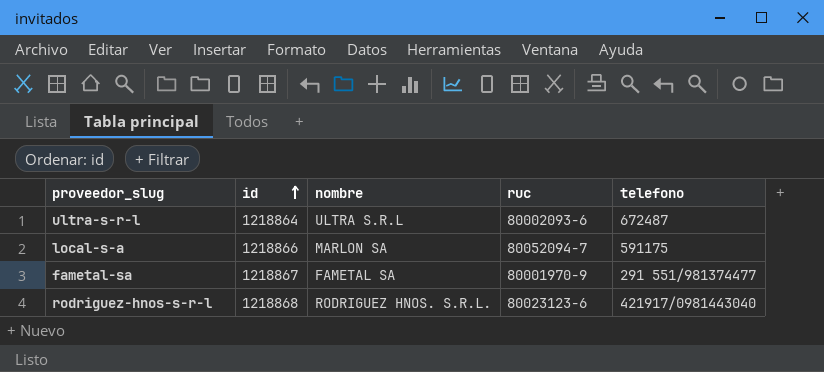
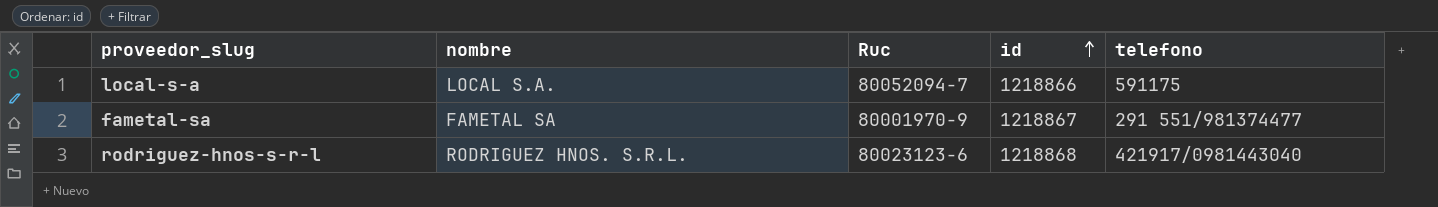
column name: ruc -> Ruc
column id | position: 2 -> 4
row ultra-s-r-l: 1218864 | ULTRA S.R.L | 80002093-6 | 672487 -> none
local-s-a | nombre: MARLON SA -> LOCAL S.A.

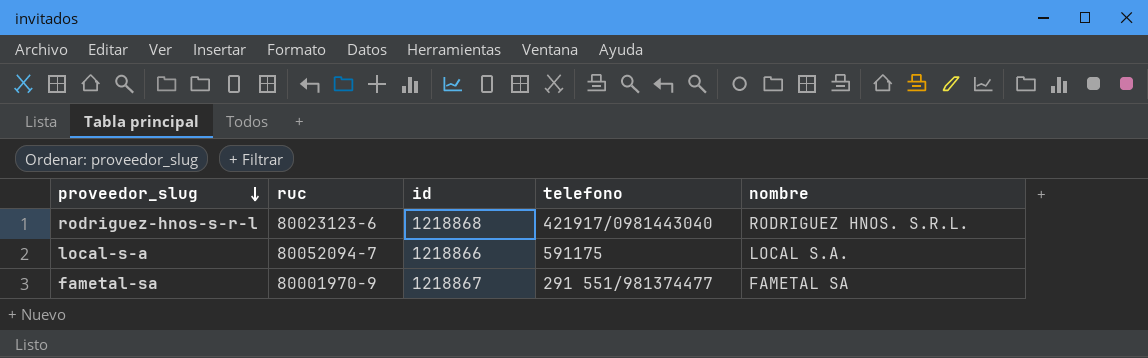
row order: id ascending -> proveedor_slug descending
column name: Ruc -> ruc
column nombre | position: 2 -> 5

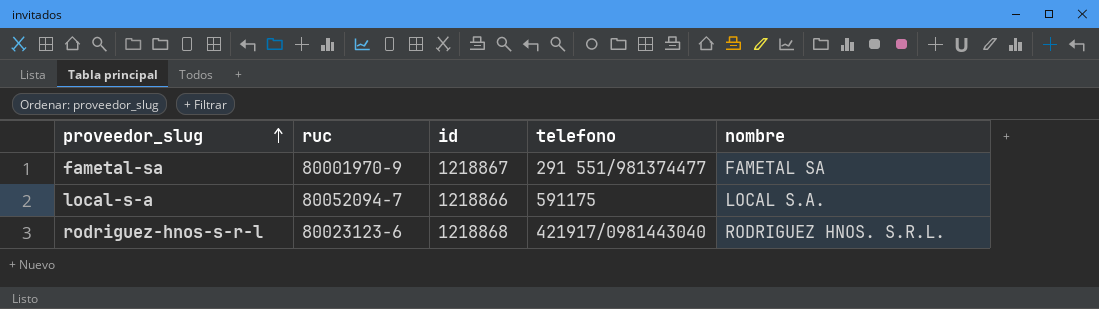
row order: proveedor_slug descending -> proveedor_slug ascending

